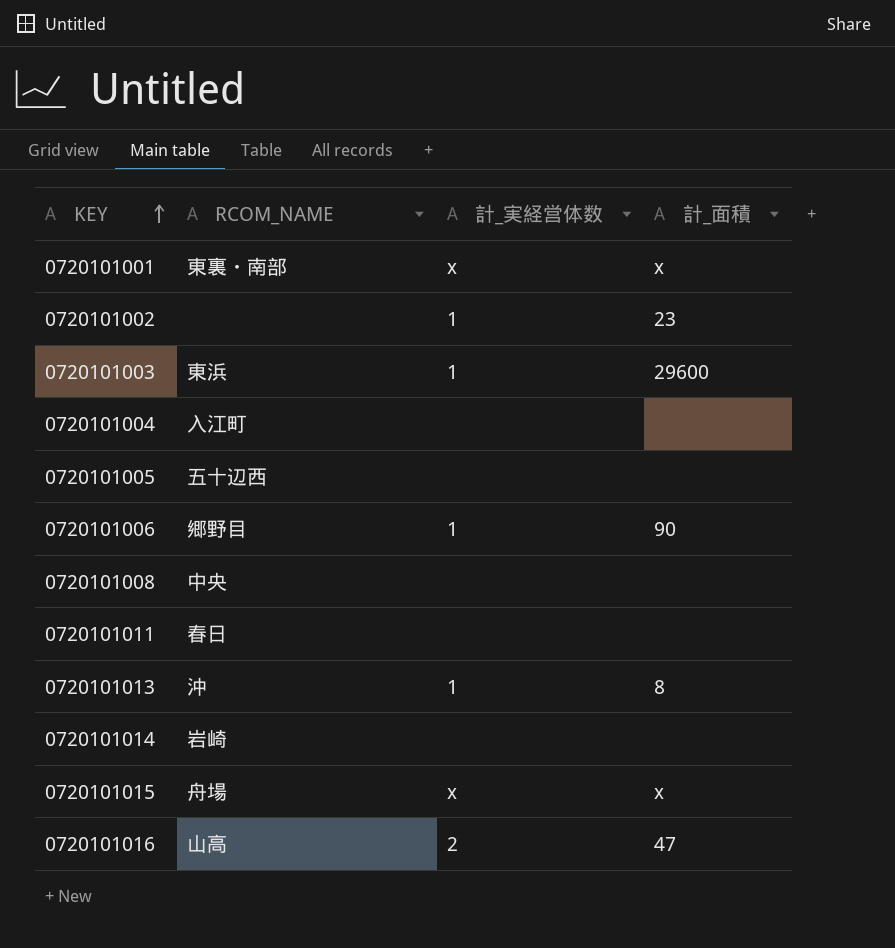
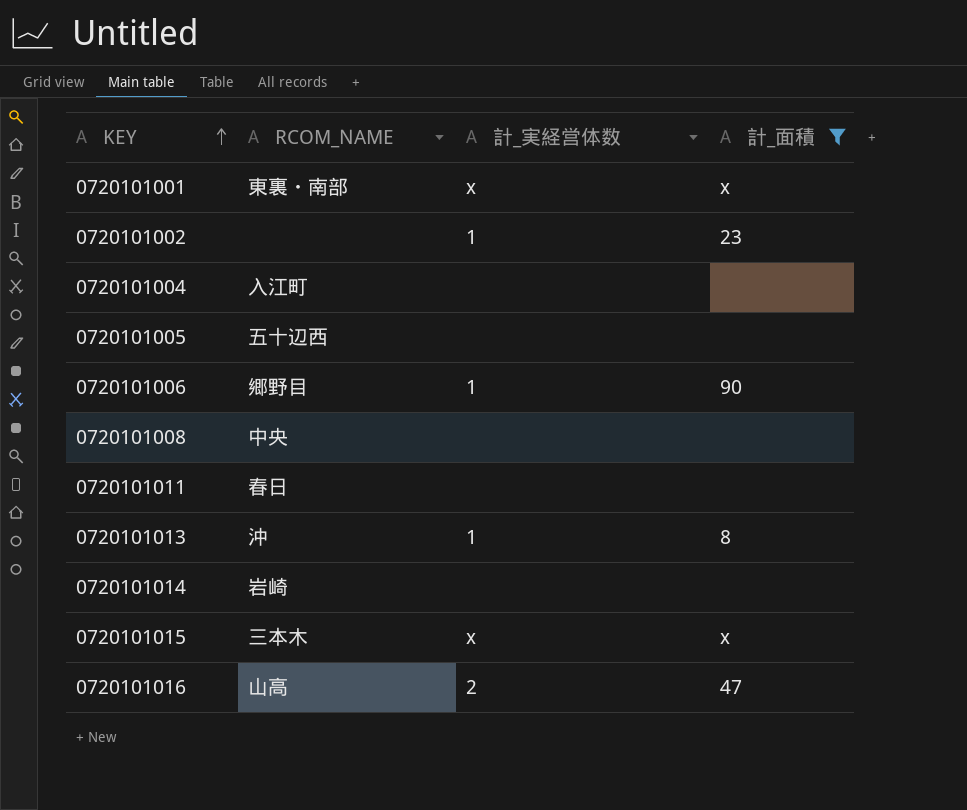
filter: none -> 計_面積 != 29600
0720101015 | RCOM_NAME: 舟場 -> 三本木

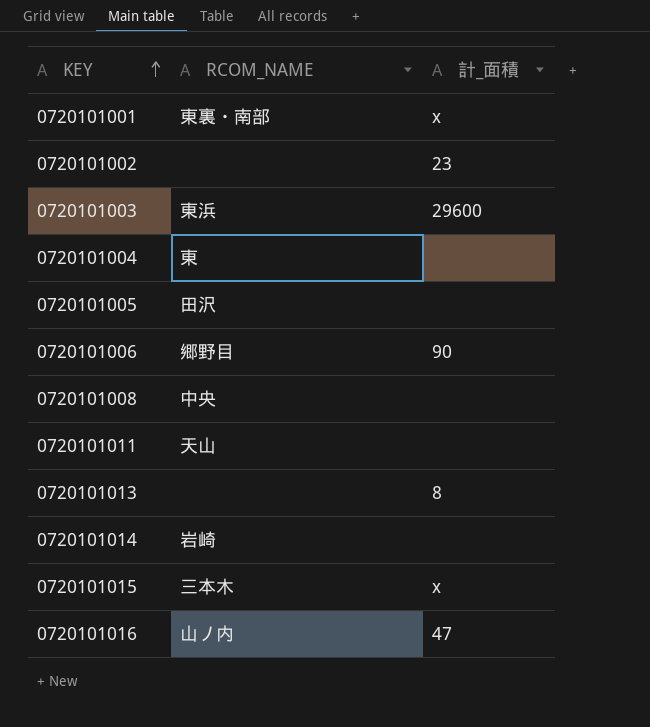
filter: 計_面積 != 29600 -> none
column 計_実経営体数 | position: 3 -> none
0720101004 | RCOM_NAME: 入江町 -> 東
0720101005 | RCOM_NAME: 五十辺西 -> 田沢
0720101011 | RCOM_NAME: 春日 -> 天山
0720101013 | RCOM_NAME: 沖 -> none
0720101016 | RCOM_NAME: 山高 -> 山ノ内

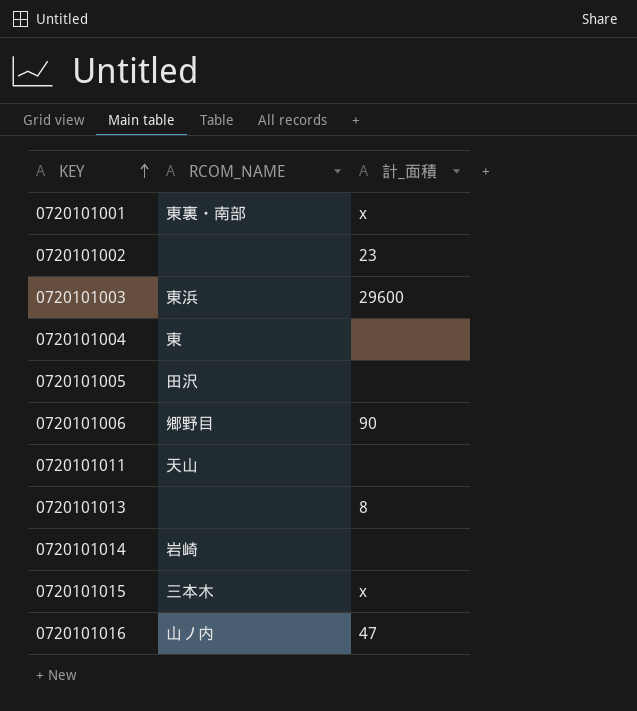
row 0720101008: 中央 | none -> none

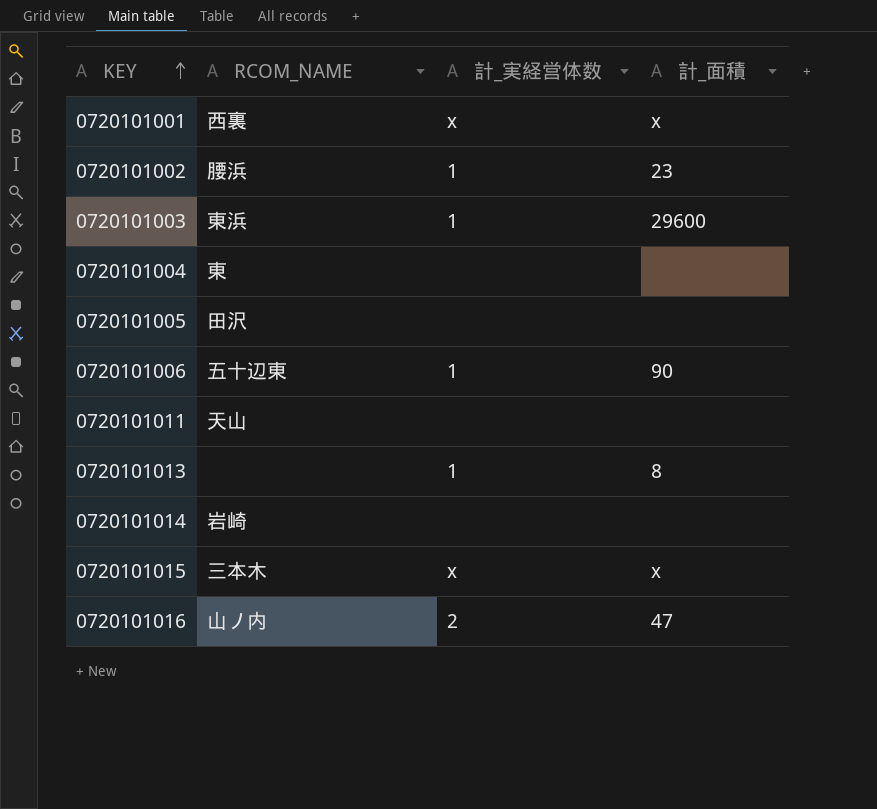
column 計_実経営体数 | position: none -> 3
0720101001 | RCOM_NAME: 東裏・南部 -> 西裏
0720101002 | RCOM_NAME: none -> 腰浜
0720101006 | RCOM_NAME: 郷野目 -> 五十辺東

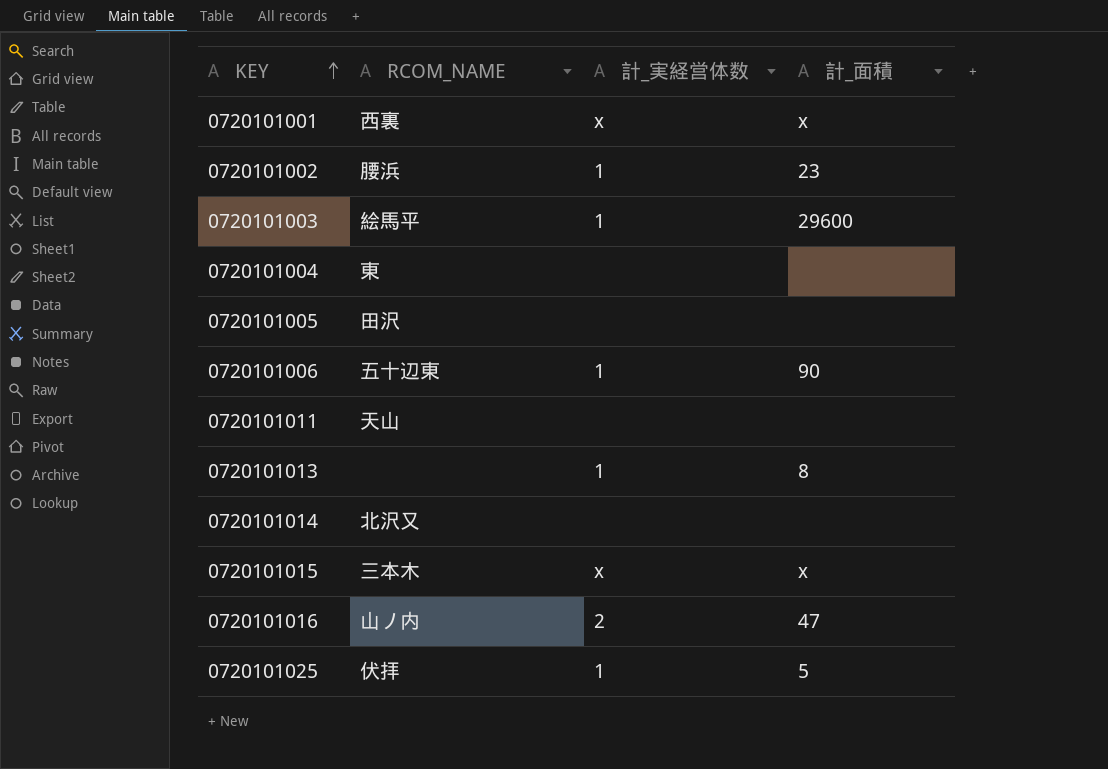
0720101003 | RCOM_NAME: 東浜 -> 絵馬平
0720101014 | RCOM_NAME: 岩崎 -> 北沢又
row 0720101025: none -> 伏拝 | 1 | 5

